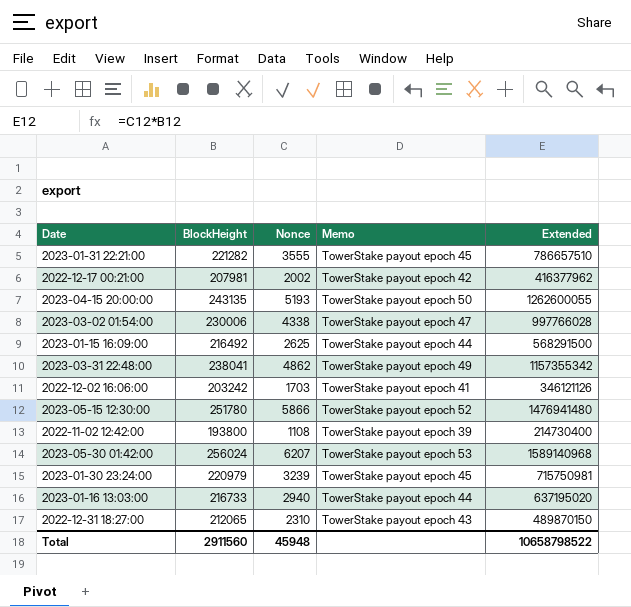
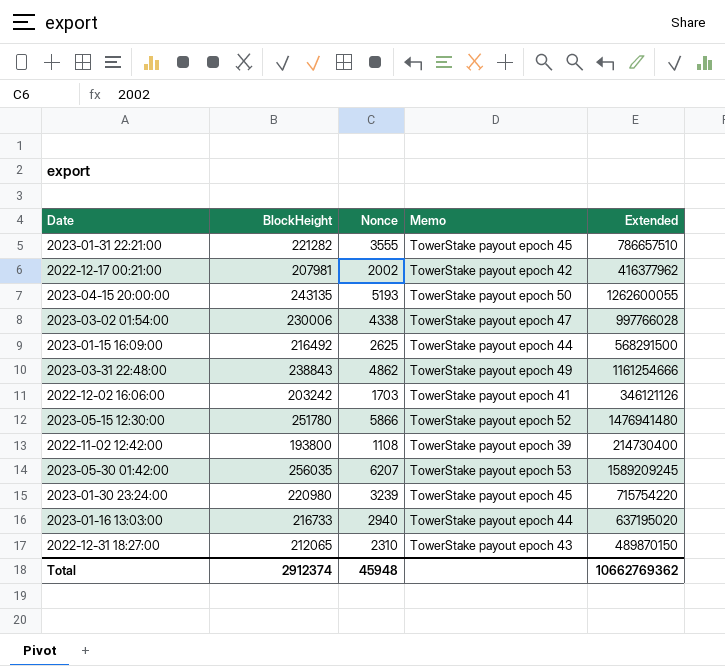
2023-03-31 22:48:00 | BlockHeight: 238041 -> 238843
2023-03-31 22:48:00 | Extended: 1157355342 -> 1161254666
2023-05-30 01:42:00 | BlockHeight: 256024 -> 256035
2023-05-30 01:42:00 | Extended: 1589140968 -> 1589209245
2023-01-30 23:24:00 | BlockHeight: 220979 -> 220980
2023-01-30 23:24:00 | Extended: 715750981 -> 715754220
Total | BlockHeight: 2911560 -> 2912374
Total | Extended: 10658798522 -> 10662769362

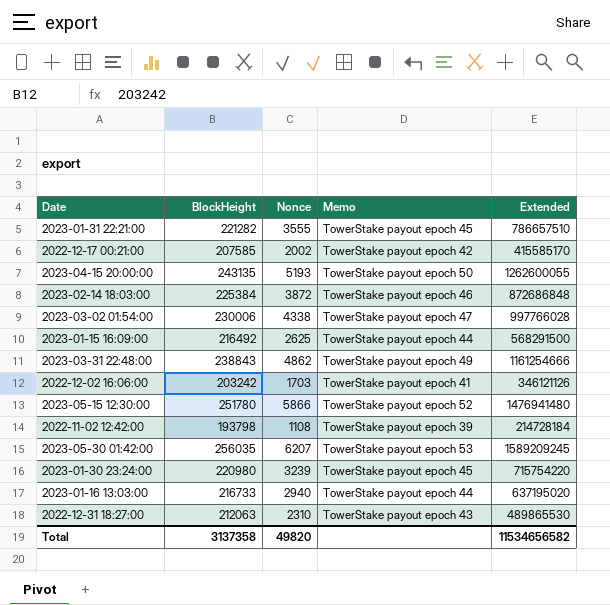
2022-12-17 00:21:00 | BlockHeight: 207981 -> 207585
2022-12-17 00:21:00 | Extended: 416377962 -> 415585170
row 2023-02-14 18:03:00: none -> 225384 | 3872 | TowerStake payout epoch 46 | 872686848
2022-11-02 12:42:00 | BlockHeight: 193800 -> 193798
2022-11-02 12:42:00 | Extended: 214730400 -> 214728184
2022-12-31 18:27:00 | BlockHeight: 212065 -> 212063
2022-12-31 18:27:00 | Extended: 489870150 -> 489865530
Total | BlockHeight: 2912374 -> 3137358
Total | Nonce: 45948 -> 49820
Total | Extended: 10662769362 -> 11534656582

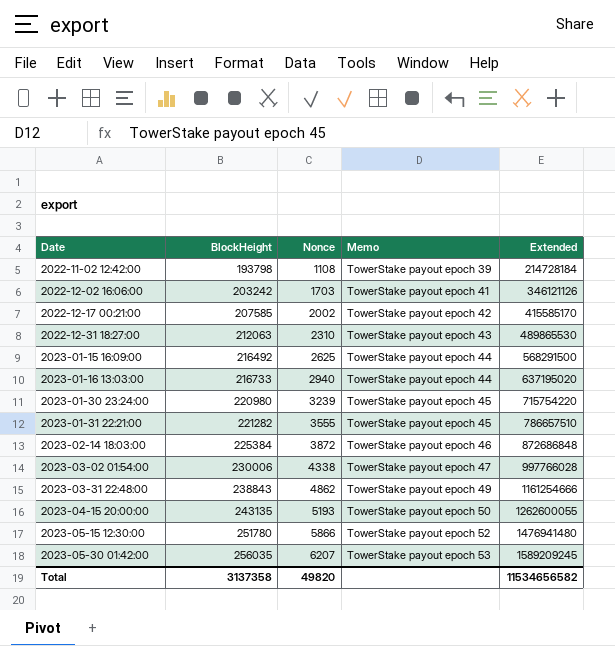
row order: none -> Date ascending

